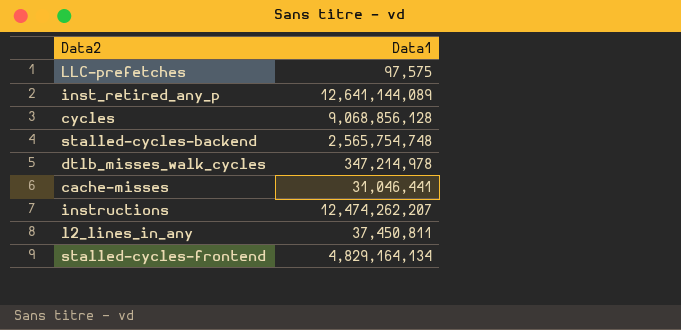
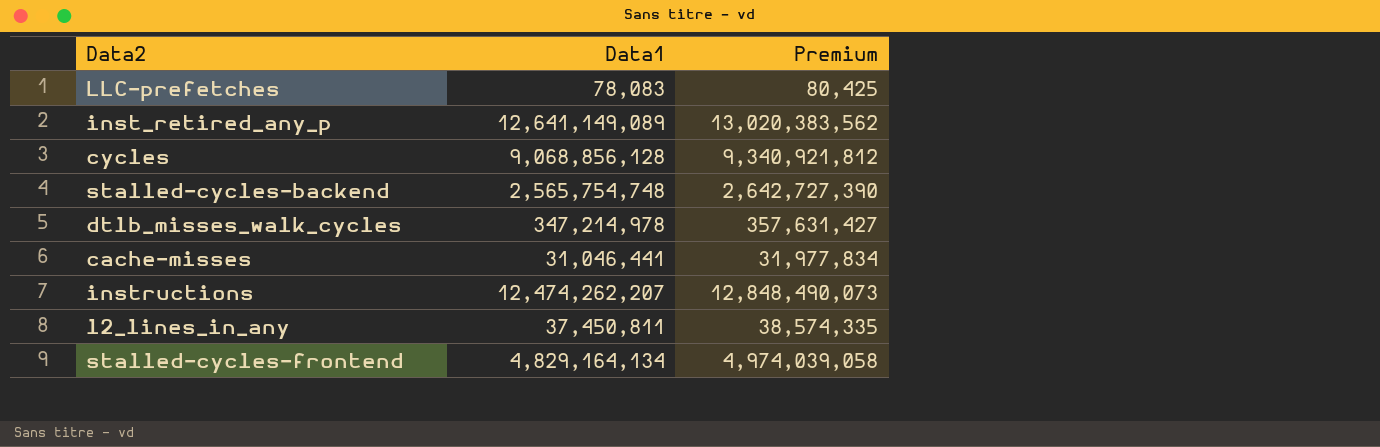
column Premium | formula: none -> [Data1] * 1.03
LLC-prefetches | Data1: 97,575 -> 78,083
inst_retired_any_p | Data1: 12,641,144,089 -> 12,641,149,089

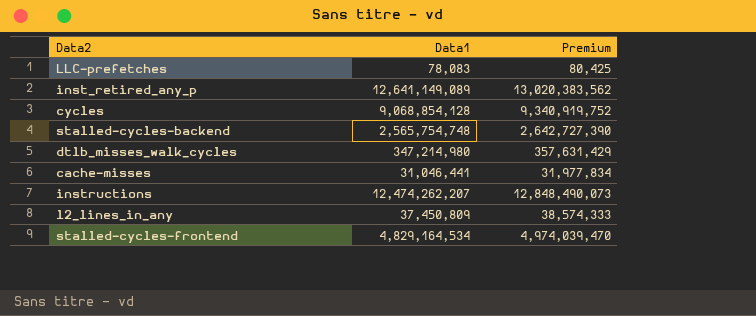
cycles | Data1: 9,068,856,128 -> 9,068,854,128
cycles | Premium: 9,340,921,812 -> 9,340,919,752
dtlb_misses_walk_cycles | Data1: 347,214,978 -> 347,214,980
dtlb_misses_walk_cycles | Premium: 357,631,427 -> 357,631,429
l2_lines_in_any | Data1: 37,450,811 -> 37,450,809
l2_lines_in_any | Premium: 38,574,335 -> 38,574,333
stalled-cycles-frontend | Data1: 4,829,164,134 -> 4,829,164,534
stalled-cycles-frontend | Premium: 4,974,039,058 -> 4,974,039,470

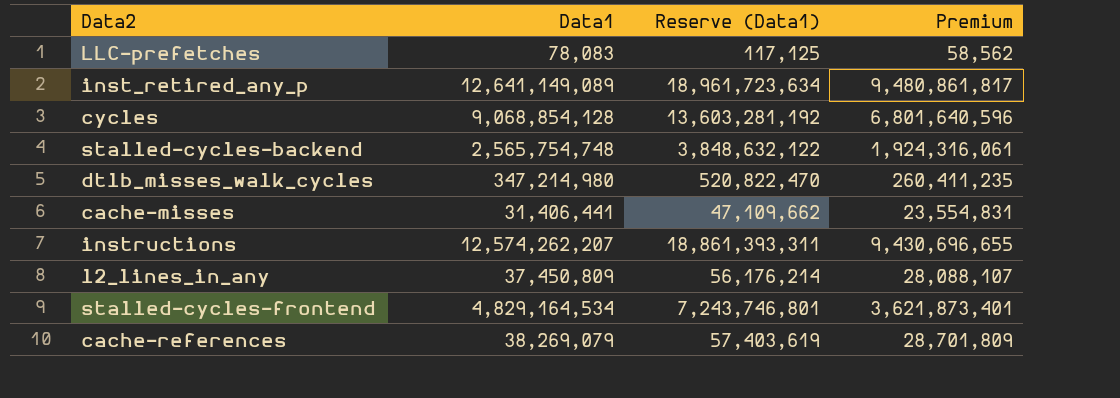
column Reserve (Data1) | formula: none -> [Data1] * 1.5
column Premium | formula: [Data1] * 1.03 -> [Data1] * 0.75
cache-misses | Data1: 31,046,441 -> 31,406,441
instructions | Data1: 12,474,262,207 -> 12,574,262,207
row cache-references: none -> 38,269,079 | 57,403,619 | 28,701,809

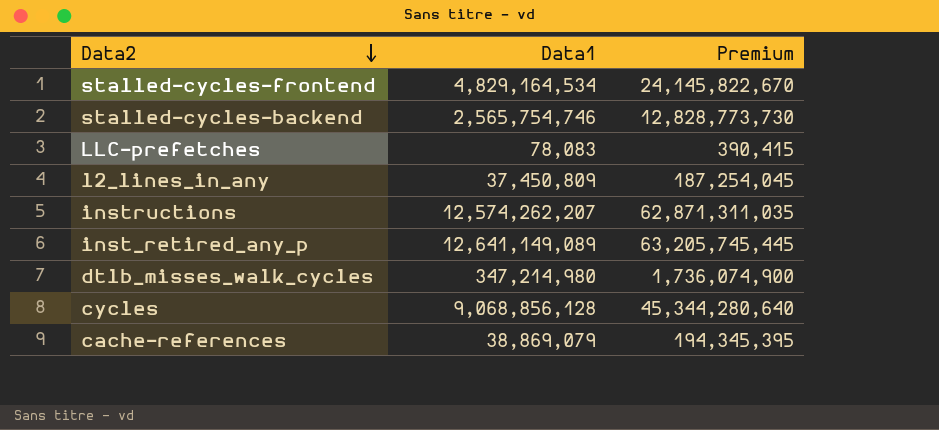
row order: none -> Data2 descending
column Reserve (Data1) | formula: [Data1] * 1.5 -> none
column Premium | formula: [Data1] * 0.75 -> [Data1] * 5
row cache-misses: 31,406,441 | 47,109,662 | 23,554,831 -> none
stalled-cycles-backend | Data1: 2,565,754,748 -> 2,565,754,746
cycles | Data1: 9,068,854,128 -> 9,068,856,128
cache-references | Data1: 38,269,079 -> 38,869,079

